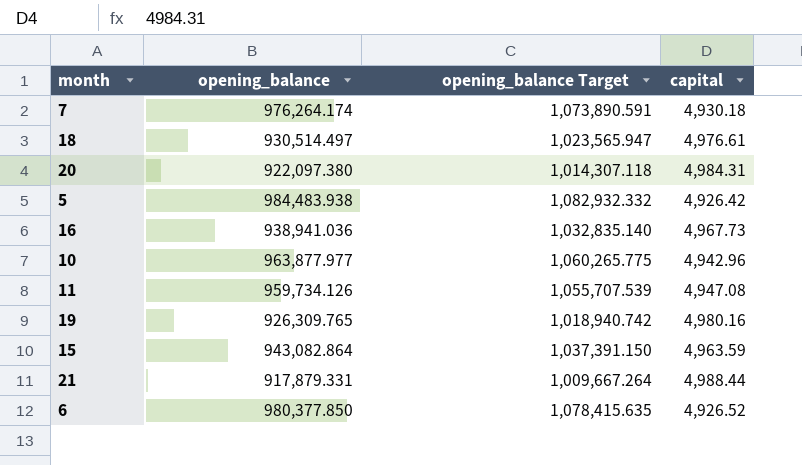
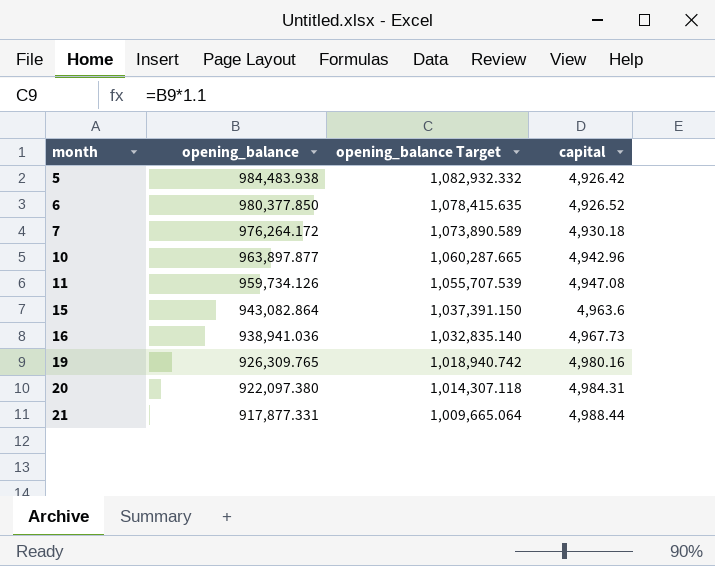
row order: none -> month ascending
row 18: 930,514.497 | 1,023,565.947 | 4,976.61 -> none
7 | opening_balance: 976,264.174 -> 976,264.172
7 | opening_balance Target: 1,073,890.591 -> 1,073,890.589
10 | opening_balance: 963,877.977 -> 963,897.877
10 | opening_balance Target: 1,060,265.775 -> 1,060,287.665
15 | capital: 4,963.59 -> 4,963.6
21 | opening_balance: 917,879.331 -> 917,877.331
21 | opening_balance Target: 1,009,667.264 -> 1,009,665.064

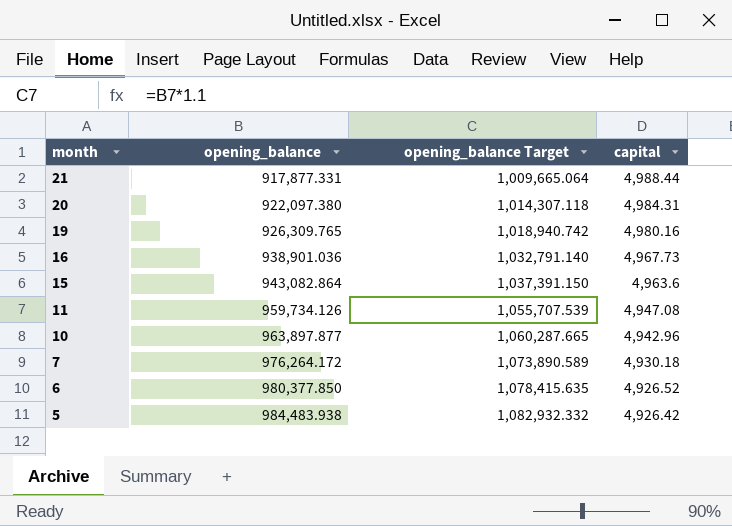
row order: month ascending -> month descending
16 | opening_balance: 938,941.036 -> 938,901.036
16 | opening_balance Target: 1,032,835.140 -> 1,032,791.140

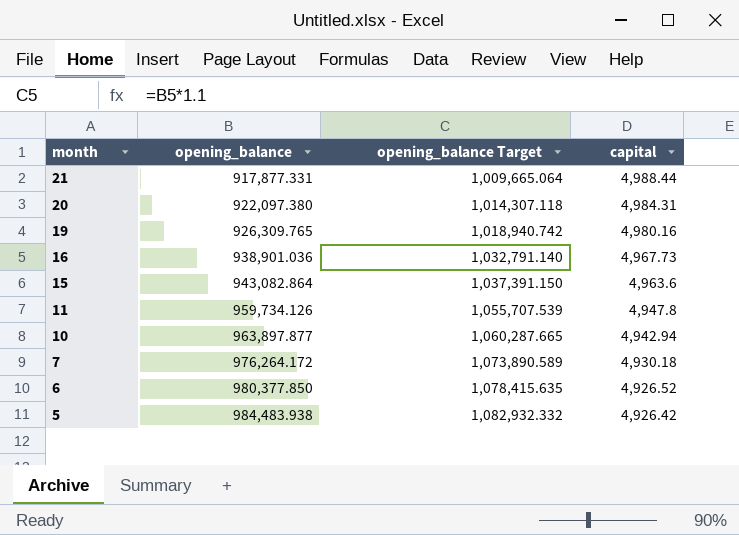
11 | capital: 4,947.08 -> 4,947.8
10 | capital: 4,942.96 -> 4,942.94

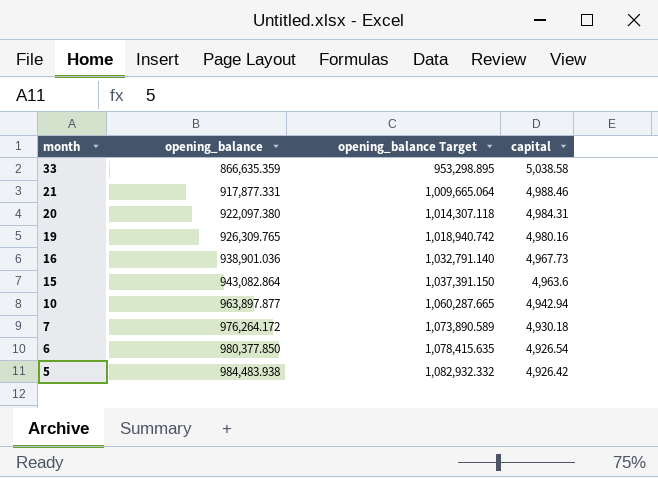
row 11: 959,734.126 | 1,055,707.539 | 4,947.8 -> none
row 33: none -> 866,635.359 | 953,298.895 | 5,038.58
21 | capital: 4,988.44 -> 4,988.46
6 | capital: 4,926.52 -> 4,926.54

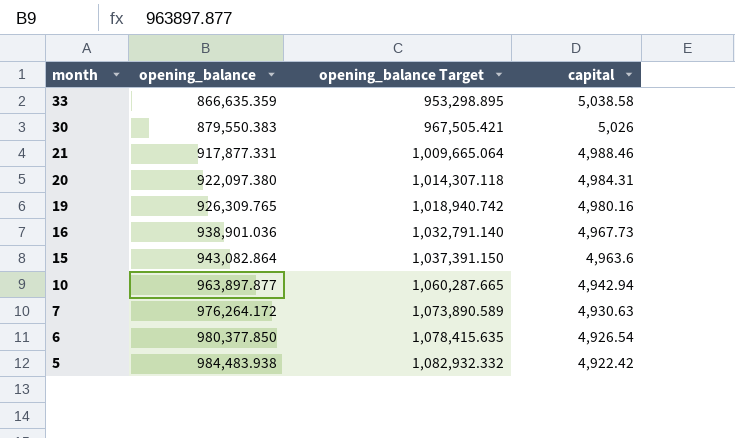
row 30: none -> 879,550.383 | 967,505.421 | 5,026
7 | capital: 4,930.18 -> 4,930.63
5 | capital: 4,926.42 -> 4,922.42

